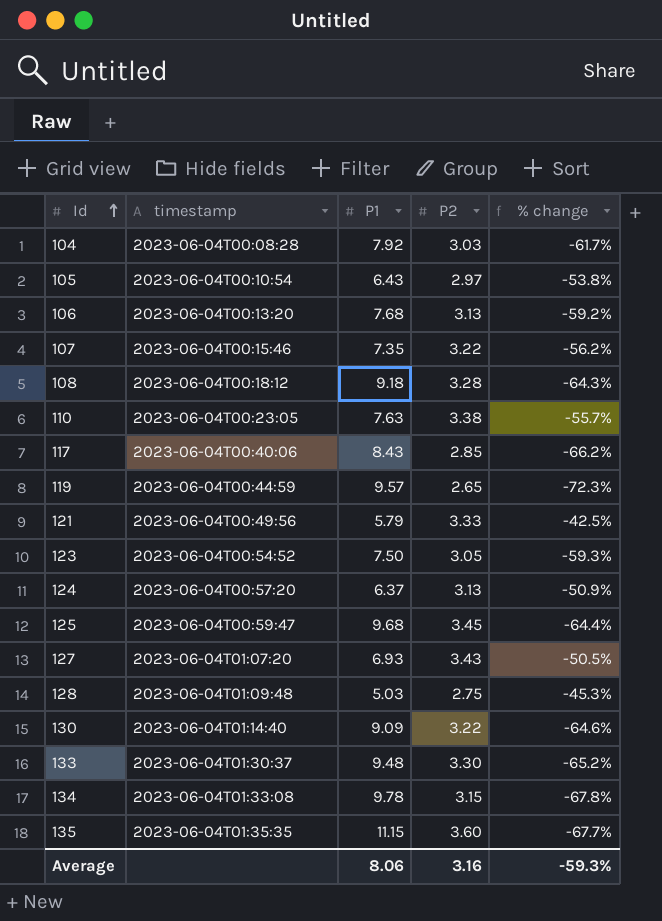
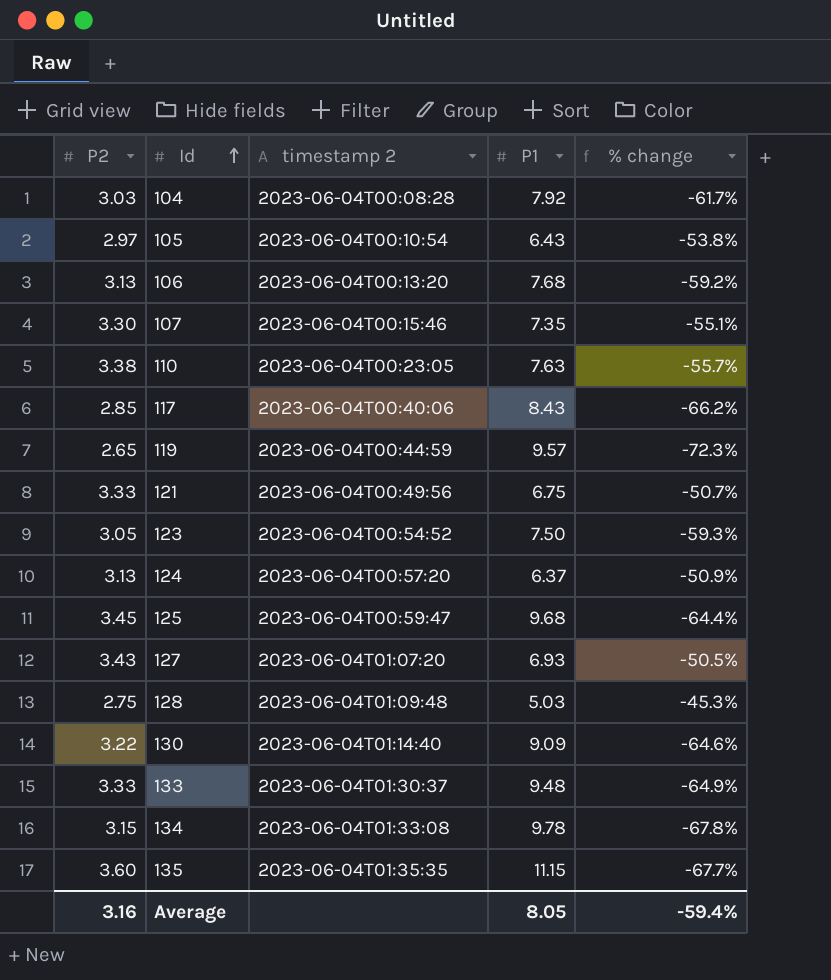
column P2 | position: 4 -> 1
column name: timestamp -> timestamp 2
row 108: 2023-06-04T00:18:12 | 9.18 | 3.28 | -64.3% -> none
107 | P2: 3.22 -> 3.30
107 | % change: -56.2% -> -55.1%
121 | P1: 5.79 -> 6.75
121 | % change: -42.5% -> -50.7%
133 | P2: 3.30 -> 3.33
133 | % change: -65.2% -> -64.9%
Average | P1: 8.06 -> 8.05
Average | % change: -59.3% -> -59.4%

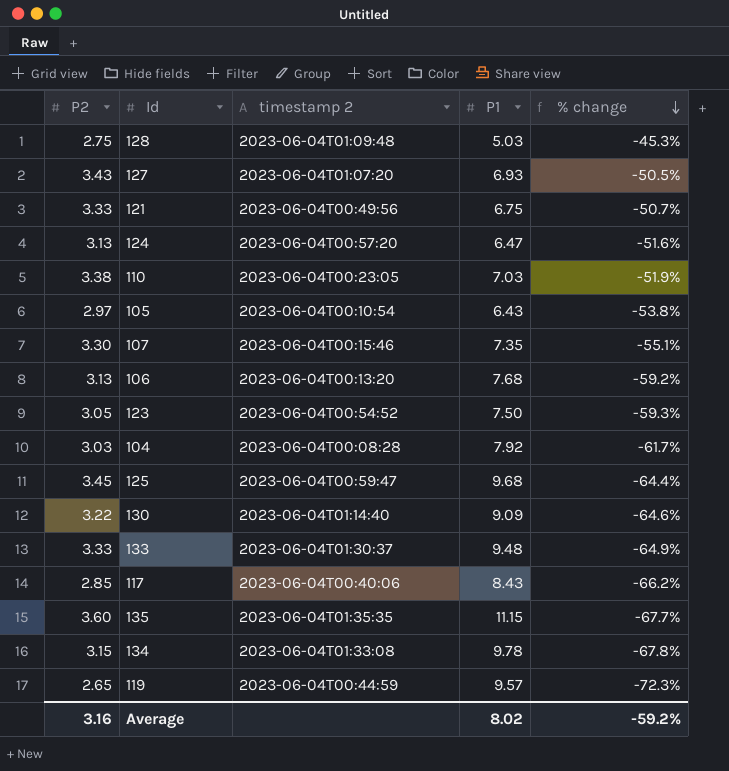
row order: Id ascending -> % change descending
124 | P1: 6.37 -> 6.47
124 | % change: -50.9% -> -51.6%
110 | P1: 7.63 -> 7.03
110 | % change: -55.7% -> -51.9%
Average | P1: 8.05 -> 8.02
Average | % change: -59.4% -> -59.2%

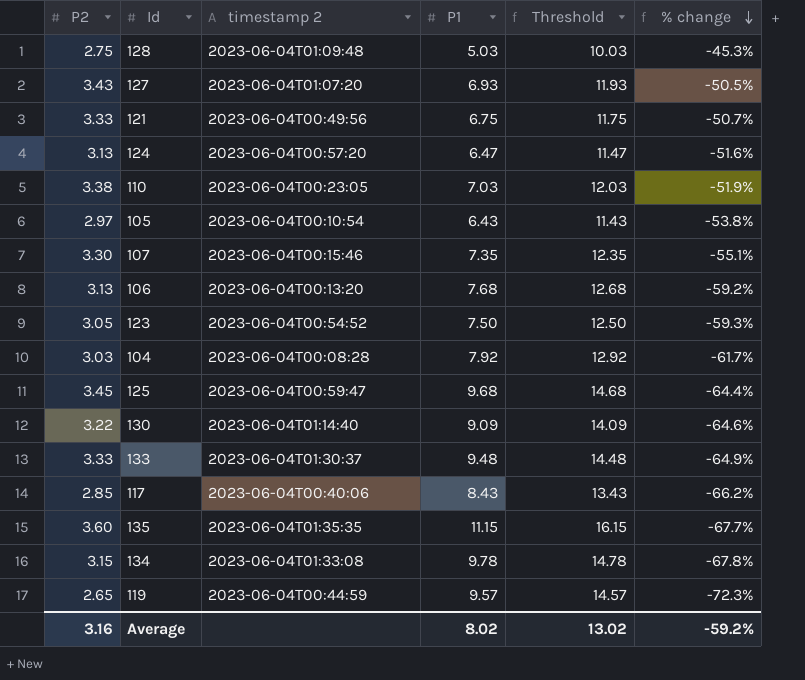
column Threshold | formula: none -> [P1] + 5

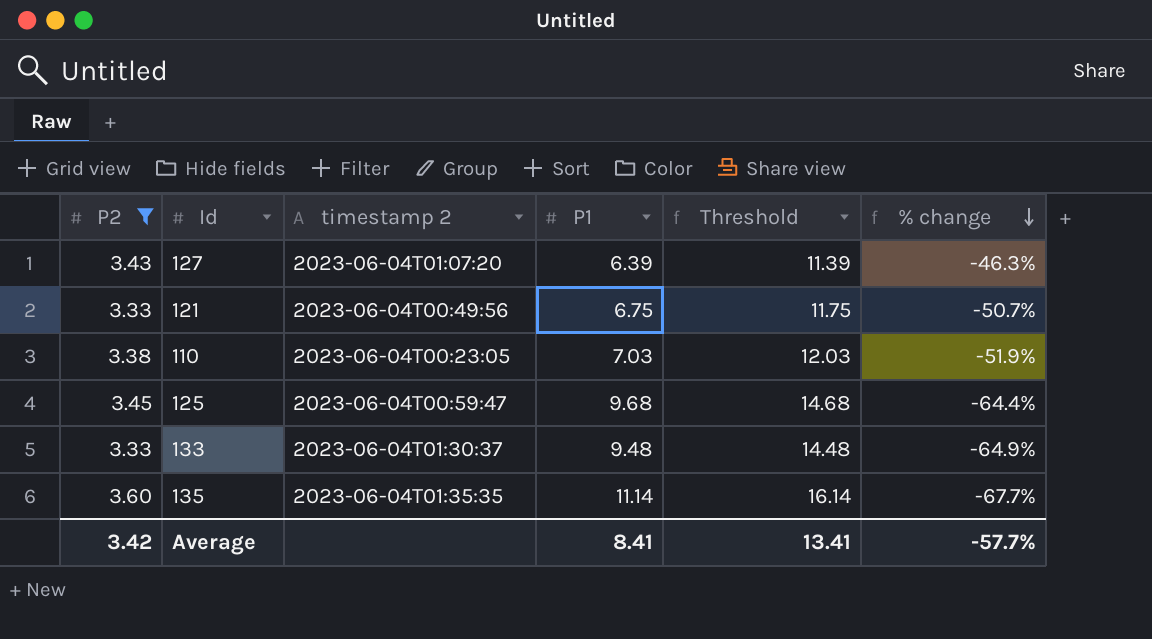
filter: none -> P2 >= 3.33
127 | P1: 6.93 -> 6.39
127 | Threshold: 11.93 -> 11.39
127 | % change: -50.5% -> -46.3%
135 | P1: 11.15 -> 11.14
135 | Threshold: 16.15 -> 16.14
Average | P2: 3.16 -> 3.42
Average | P1: 8.02 -> 8.41
Average | Threshold: 13.02 -> 13.41
Average | % change: -59.2% -> -57.7%

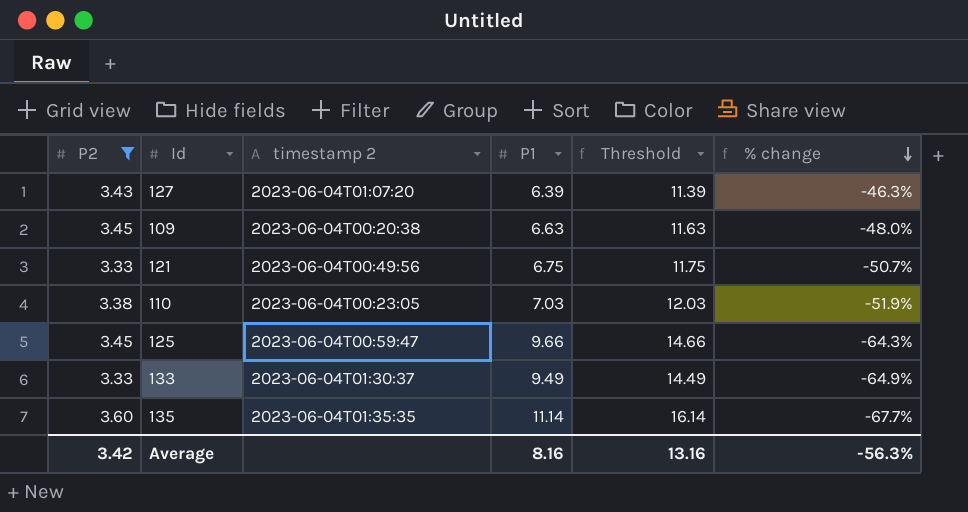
row 109: none -> 3.45 | 2023-06-04T00:20:38 | 6.63 | 11.63 | -48.0%
125 | P1: 9.68 -> 9.66
125 | Threshold: 14.68 -> 14.66
125 | % change: -64.4% -> -64.3%
133 | P1: 9.48 -> 9.49
133 | Threshold: 14.48 -> 14.49
Average | P1: 8.41 -> 8.16
Average | Threshold: 13.41 -> 13.16
Average | % change: -57.7% -> -56.3%

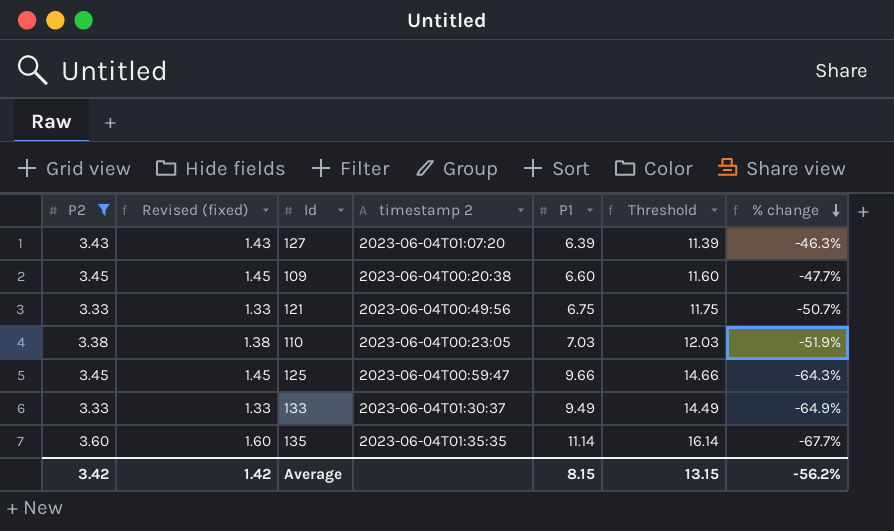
column Revised (fixed) | formula: none -> [P2] - 2
109 | P1: 6.63 -> 6.60
109 | Threshold: 11.63 -> 11.60
109 | % change: -48.0% -> -47.7%
Average | P1: 8.16 -> 8.15
Average | Threshold: 13.16 -> 13.15
Average | % change: -56.3% -> -56.2%

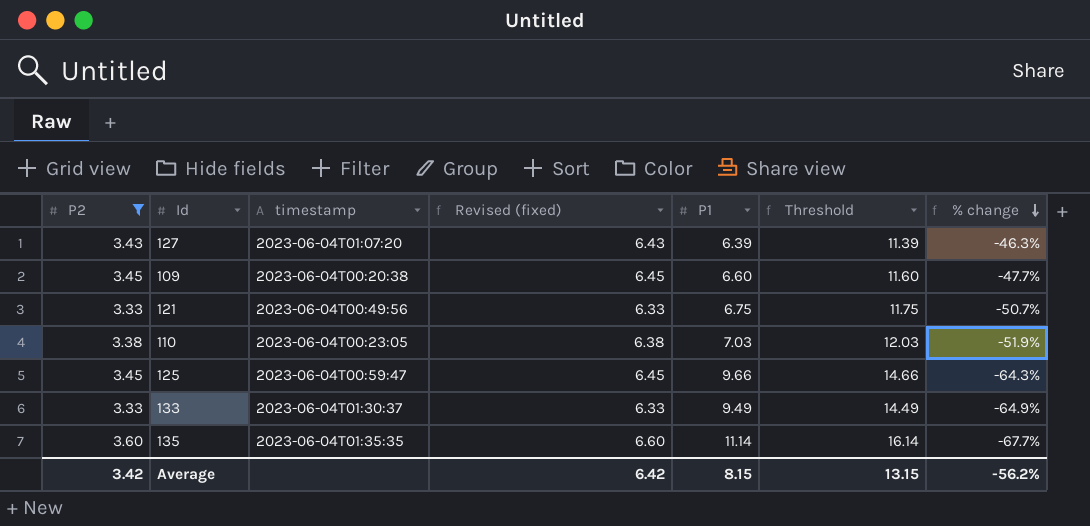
column name: timestamp 2 -> timestamp
column Revised (fixed) | formula: [P2] - 2 -> [P2] + 3
column Revised (fixed) | position: 2 -> 4
Average | Revised (fixed): 1.42 -> 6.42

